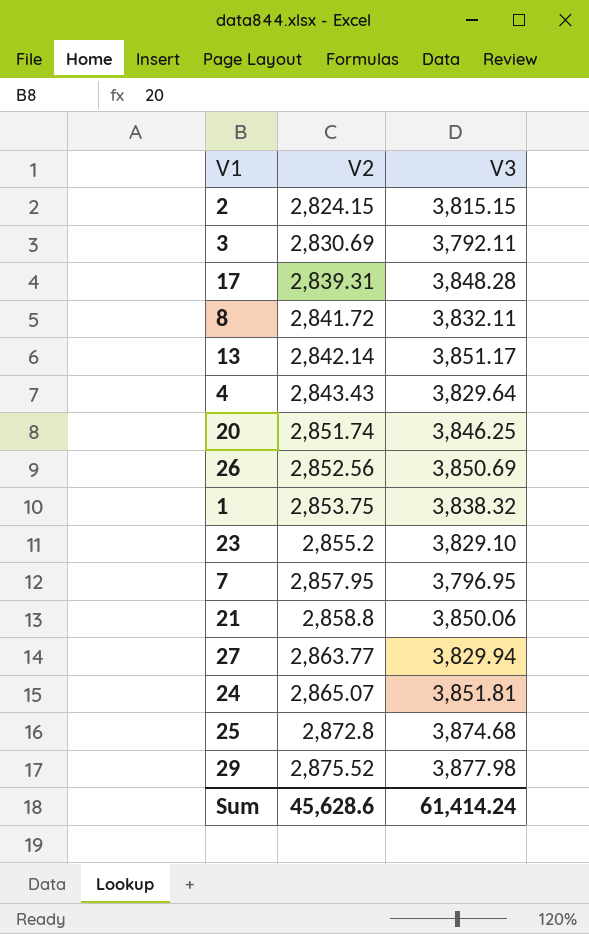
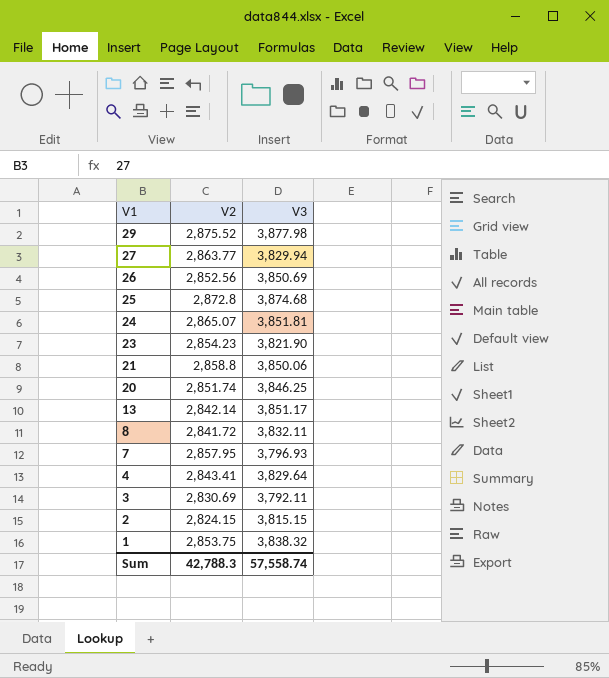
row order: V2 ascending -> V1 descending
row 17: 2,839.31 | 3,848.28 -> none
23 | V2: 2,855.2 -> 2,854.23
23 | V3: 3,829.10 -> 3,821.90
7 | V3: 3,796.95 -> 3,796.93
4 | V2: 2,843.43 -> 2,843.41
Sum | V2: 45,628.6 -> 42,788.3
Sum | V3: 61,414.24 -> 57,558.74

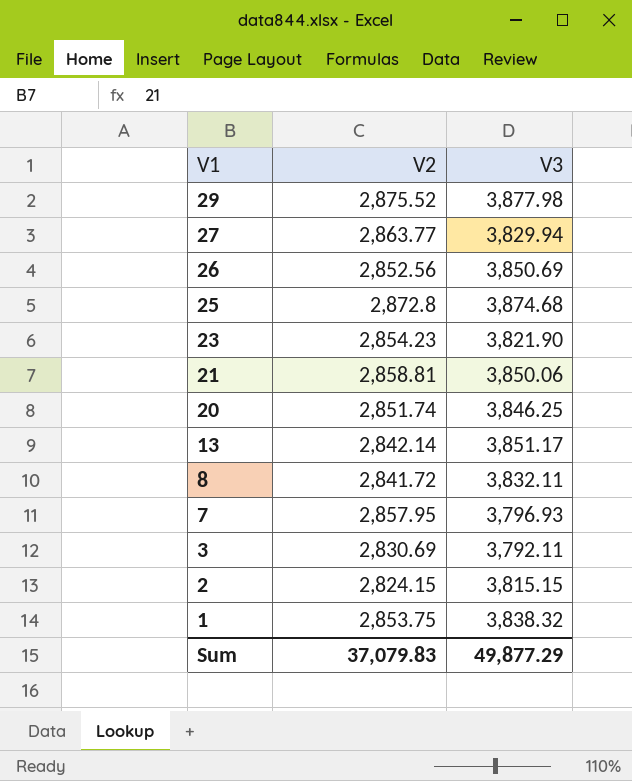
row 24: 2,865.07 | 3,851.81 -> none
row 4: 2,843.41 | 3,829.64 -> none
21 | V2: 2,858.8 -> 2,858.81
Sum | V2: 42,788.3 -> 37,079.83
Sum | V3: 57,558.74 -> 49,877.29

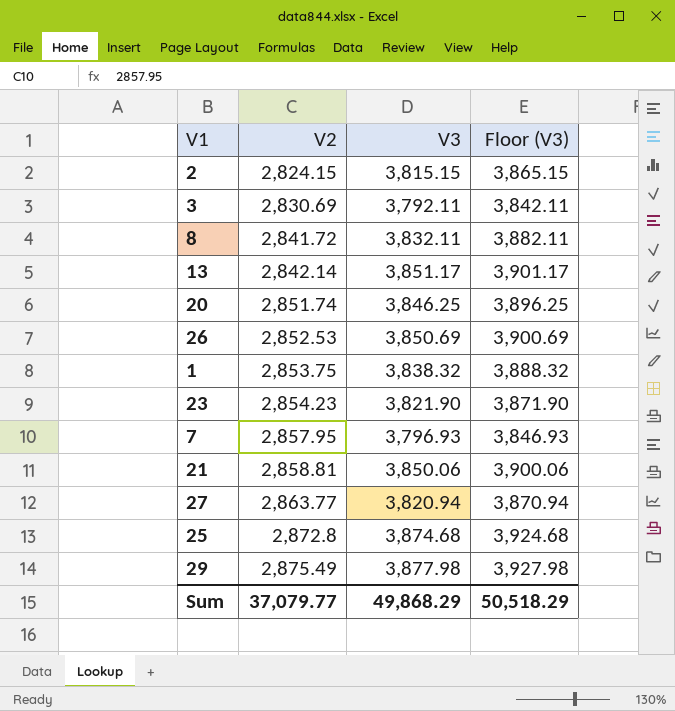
row order: V1 descending -> V2 ascending
column Floor (V3) | formula: none -> [V3] + 50
26 | V2: 2,852.56 -> 2,852.53
27 | V3: 3,829.94 -> 3,820.94
29 | V2: 2,875.52 -> 2,875.49
Sum | V2: 37,079.83 -> 37,079.77
Sum | V3: 49,877.29 -> 49,868.29

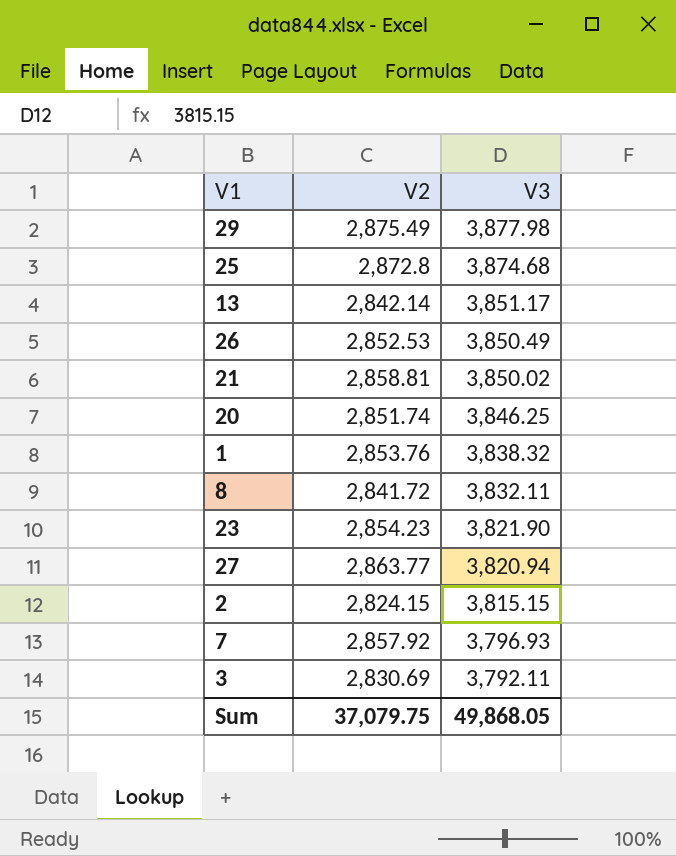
row order: V2 ascending -> V3 descending
column Floor (V3) | formula: [V3] + 50 -> none
26 | V3: 3,850.69 -> 3,850.49
21 | V3: 3,850.06 -> 3,850.02
1 | V2: 2,853.75 -> 2,853.76
7 | V2: 2,857.95 -> 2,857.92
Sum | V2: 37,079.77 -> 37,079.75
Sum | V3: 49,868.29 -> 49,868.05

